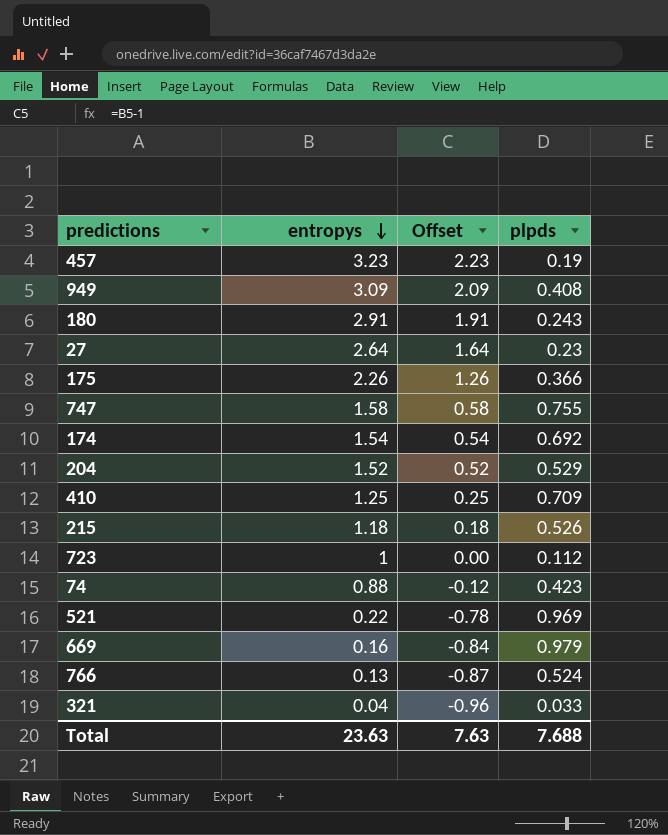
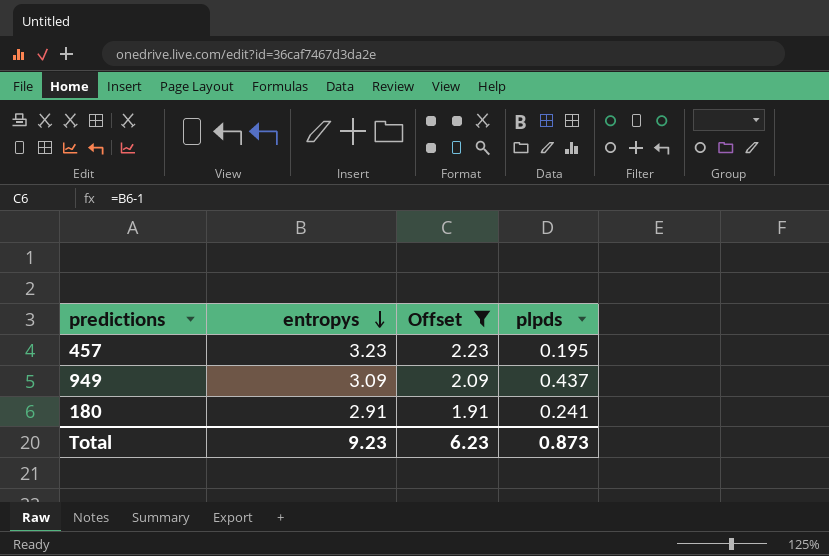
filter: none -> Offset >= 1.91
457 | plpds: 0.19 -> 0.195
949 | plpds: 0.408 -> 0.437
180 | plpds: 0.243 -> 0.241
Total | entropys: 23.63 -> 9.23
Total | Offset: 7.63 -> 6.23
Total | plpds: 7.688 -> 0.873

